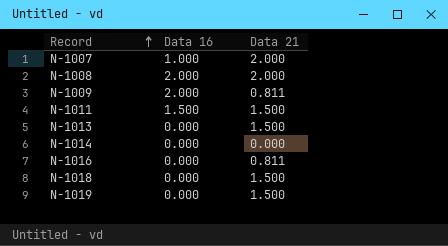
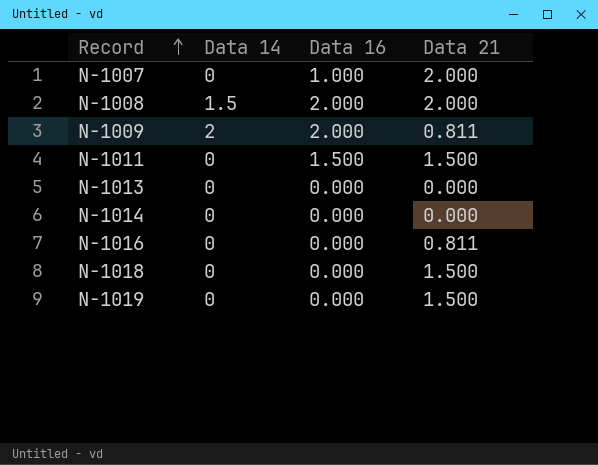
column Data 14 | position: none -> 2
N-1013 | Data 21: 1.500 -> 0.000

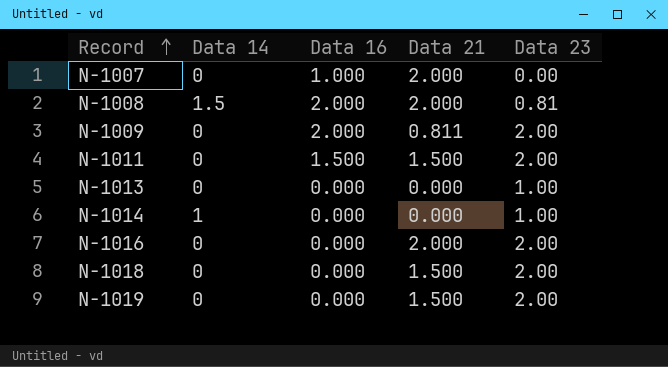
column Data 23 | position: none -> 5
N-1009 | Data 14: 2 -> 0
N-1014 | Data 14: 0 -> 1
N-1016 | Data 21: 0.811 -> 2.000

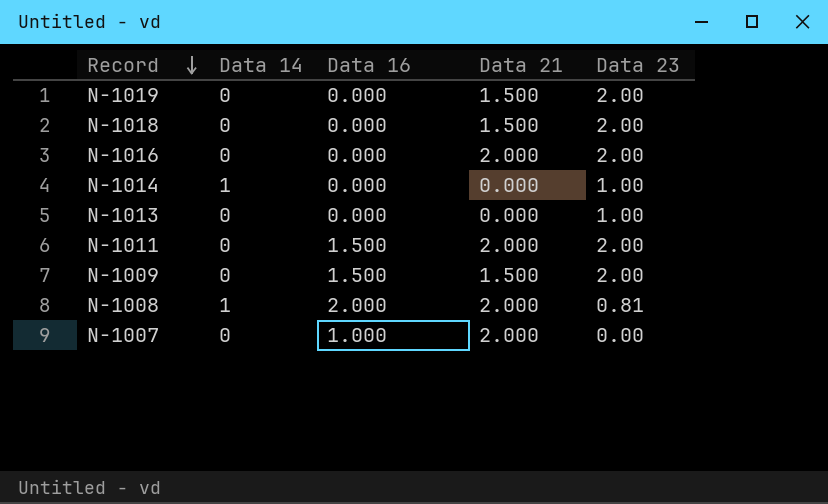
row order: Record ascending -> Record descending
N-1011 | Data 21: 1.500 -> 2.000
N-1009 | Data 16: 2.000 -> 1.500
N-1009 | Data 21: 0.811 -> 1.500
N-1008 | Data 14: 1.5 -> 1

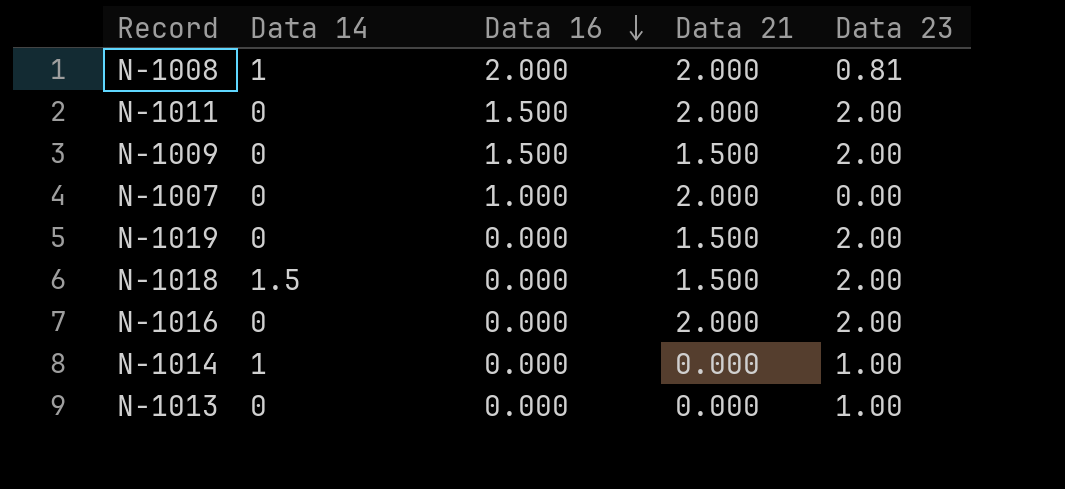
row order: Record descending -> Data 16 descending
N-1018 | Data 14: 0 -> 1.5

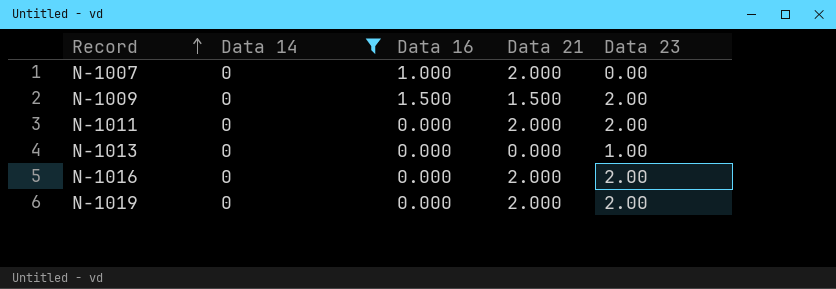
filter: none -> Data 14 = 0
row order: Data 16 descending -> Record ascending
N-1011 | Data 16: 1.500 -> 0.000
N-1019 | Data 21: 1.500 -> 2.000

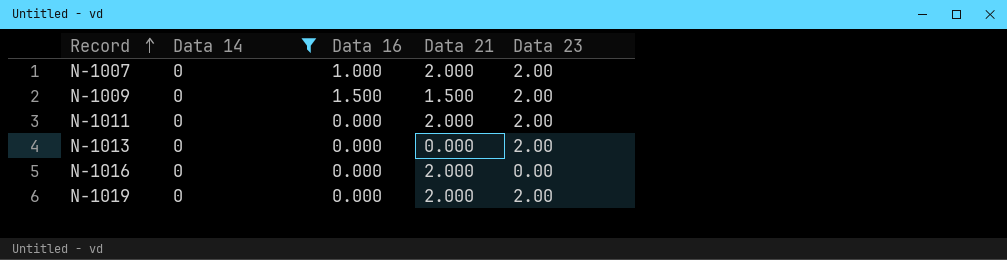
N-1007 | Data 23: 0.00 -> 2.00
N-1013 | Data 23: 1.00 -> 2.00
N-1016 | Data 23: 2.00 -> 0.00

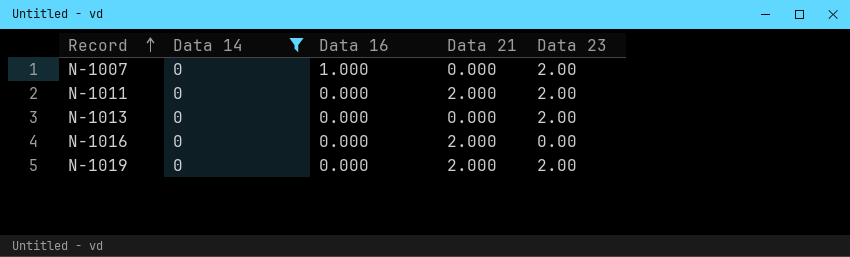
row N-1009: 0 | 1.500 | 1.500 | 2.00 -> none
N-1007 | Data 21: 2.000 -> 0.000

